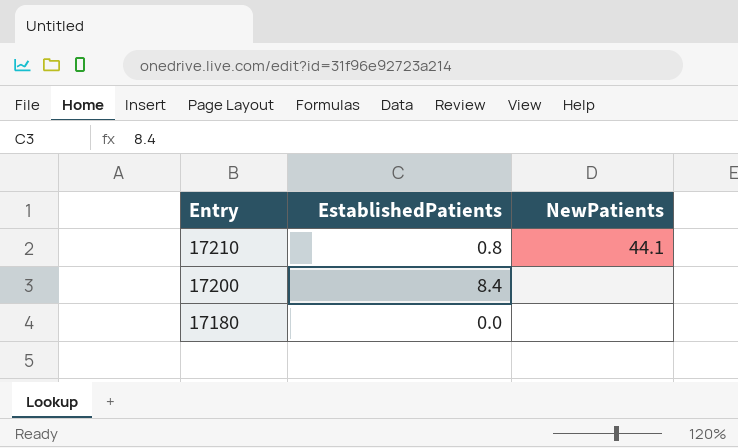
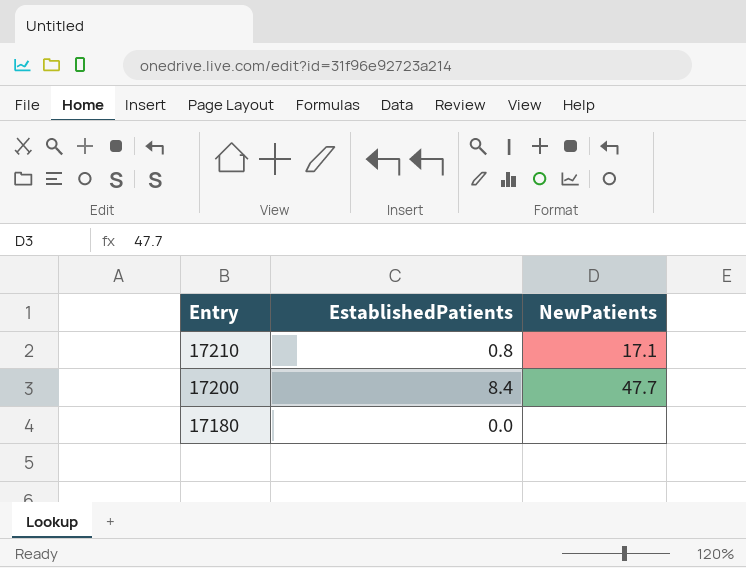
17210 | NewPatients: 44.1 -> 17.1
17200 | NewPatients: none -> 47.7

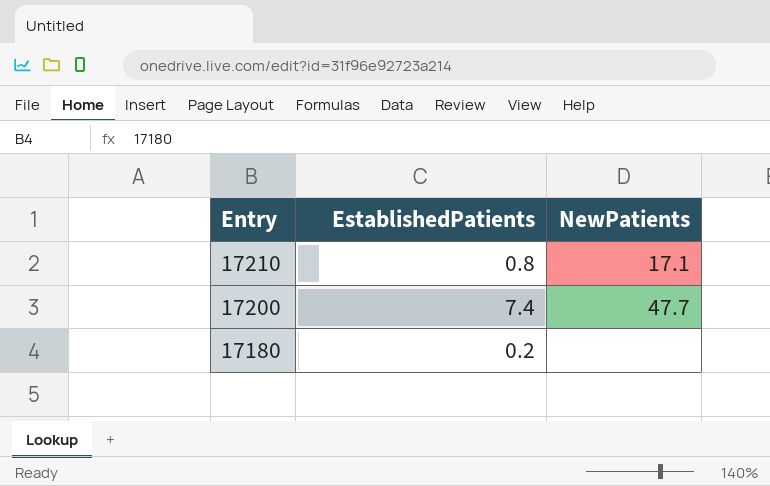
17200 | EstablishedPatients: 8.4 -> 7.4
17180 | EstablishedPatients: 0.0 -> 0.2

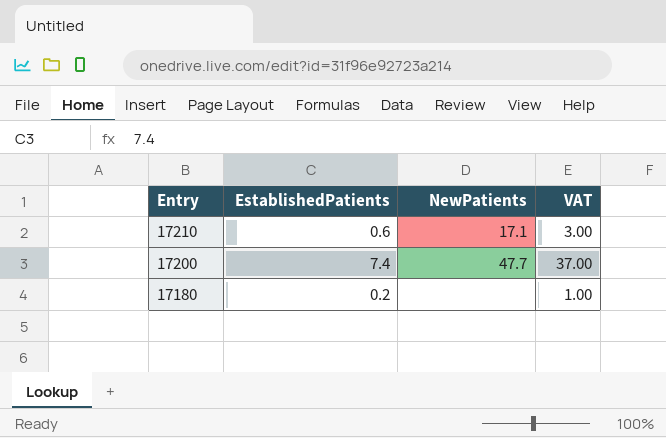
column VAT | formula: none -> [EstablishedPatients] * 5
17210 | EstablishedPatients: 0.8 -> 0.6

